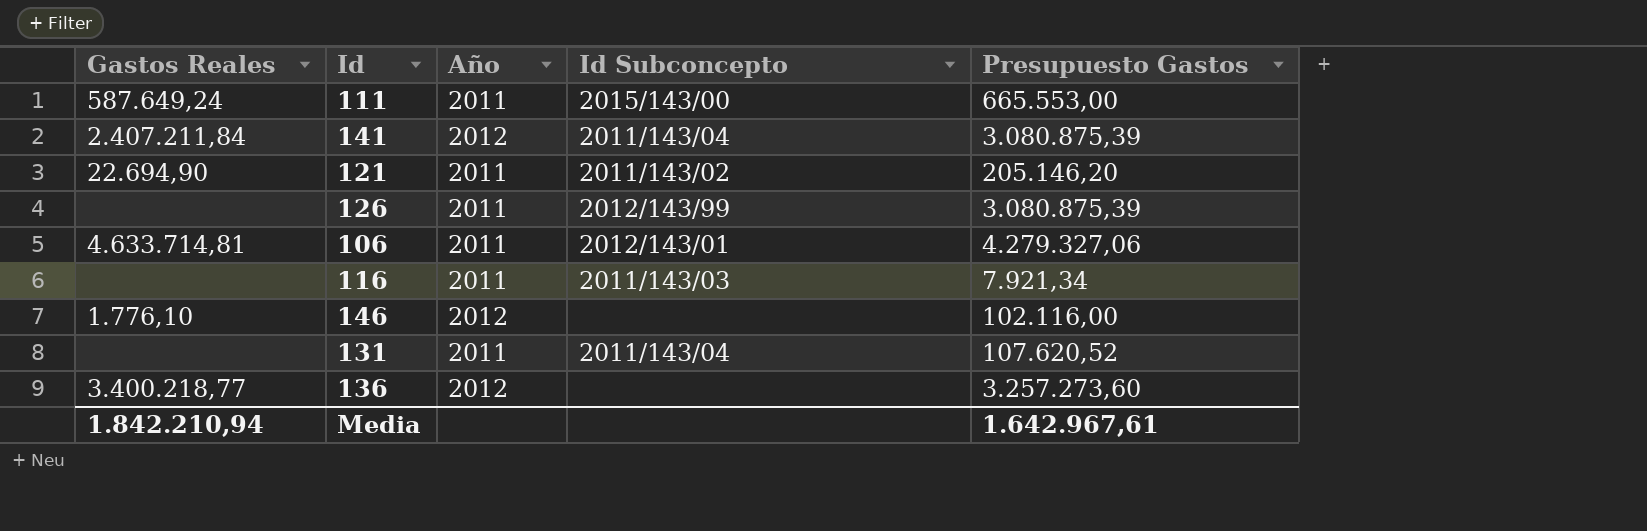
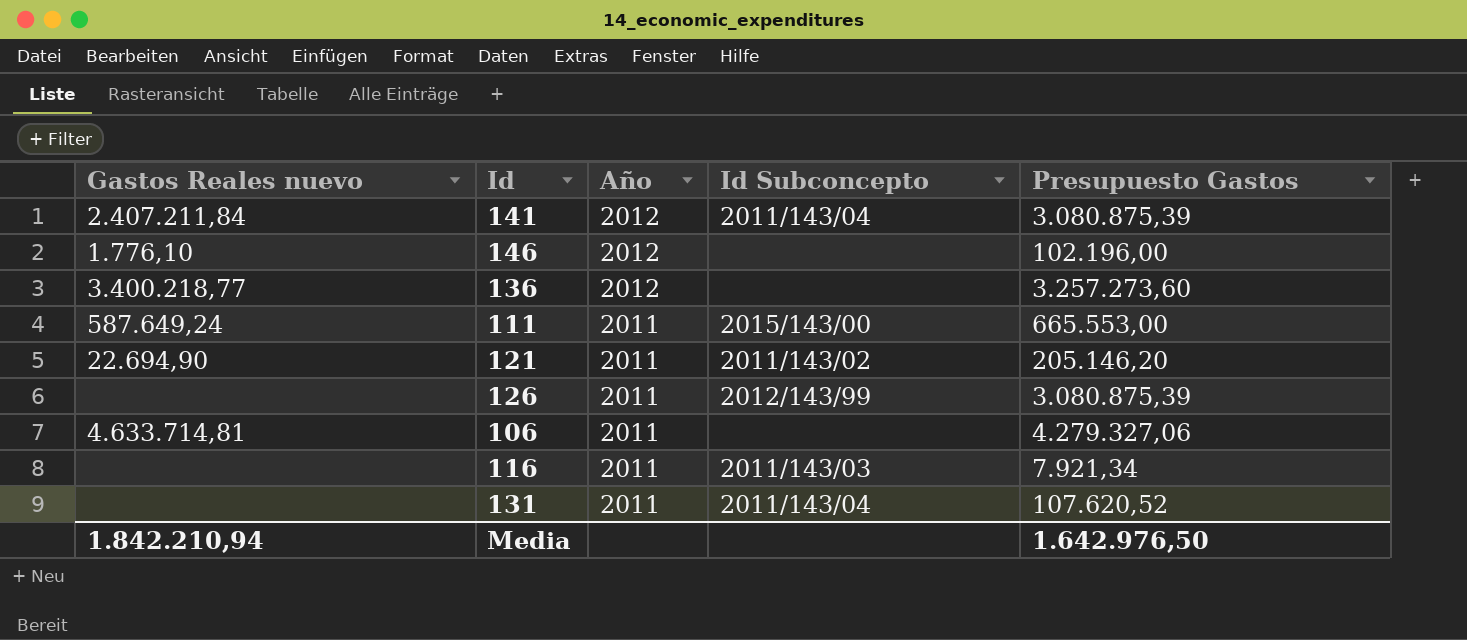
row order: none -> Año descending
column name: Gastos Reales -> Gastos Reales nuevo
146 | Presupuesto Gastos: 102.116,00 -> 102.196,00
106 | Id Subconcepto: 2012/143/01 -> none
Media | Presupuesto Gastos: 1.642.967,61 -> 1.642.976,50

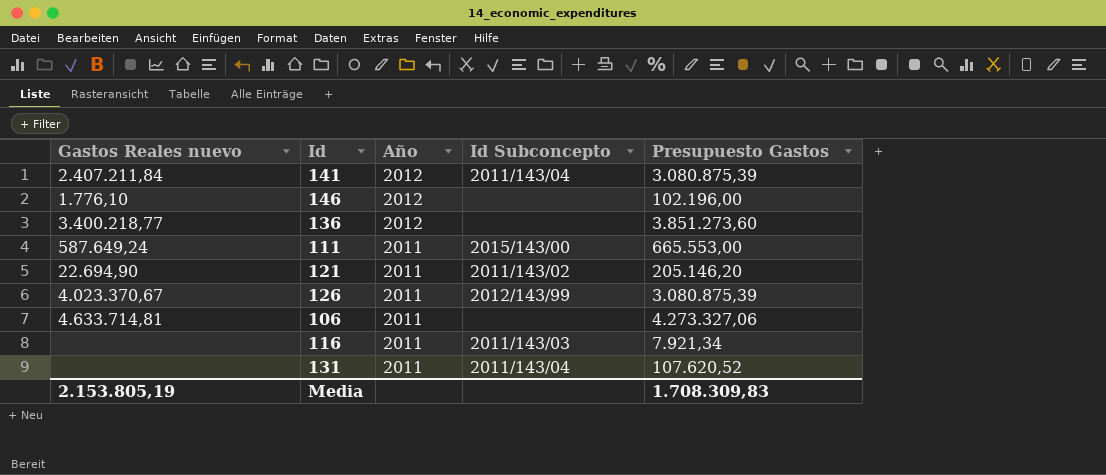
136 | Presupuesto Gastos: 3.257.273,60 -> 3.851.273,60
126 | Gastos Reales nuevo: none -> 4.023.370,67
106 | Presupuesto Gastos: 4.279.327,06 -> 4.273.327,06
Media | Gastos Reales nuevo: 1.842.210,94 -> 2.153.805,19
Media | Presupuesto Gastos: 1.642.976,50 -> 1.708.309,83

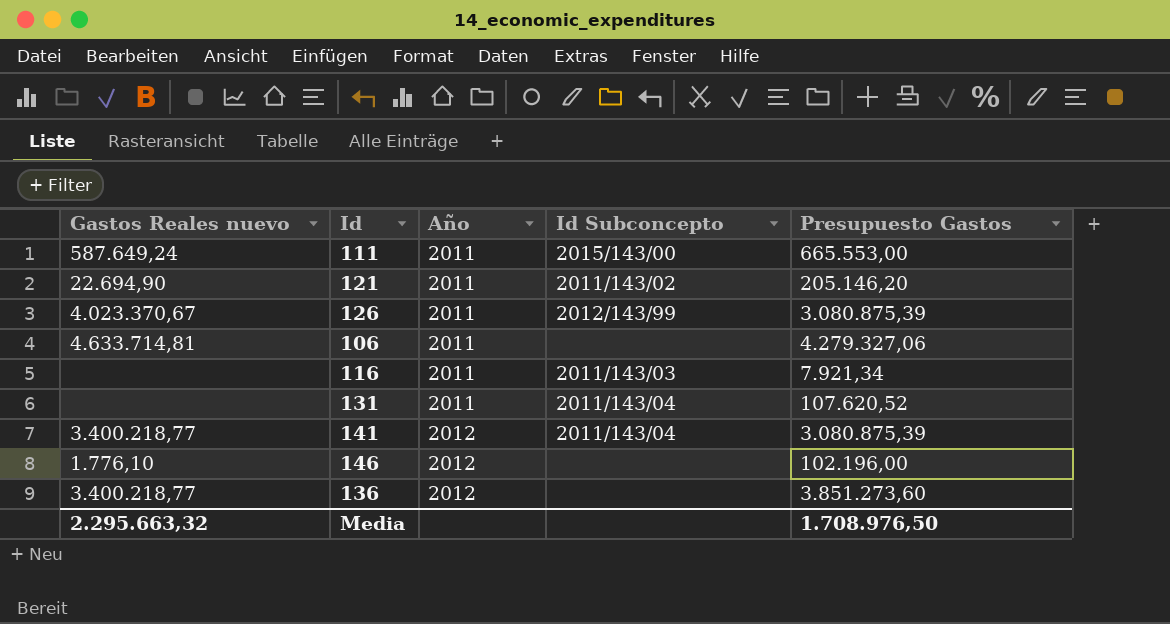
row order: Año descending -> Año ascending
106 | Presupuesto Gastos: 4.273.327,06 -> 4.279.327,06
141 | Gastos Reales nuevo: 2.407.211,84 -> 3.400.218,77
Media | Gastos Reales nuevo: 2.153.805,19 -> 2.295.663,32
Media | Presupuesto Gastos: 1.708.309,83 -> 1.708.976,50

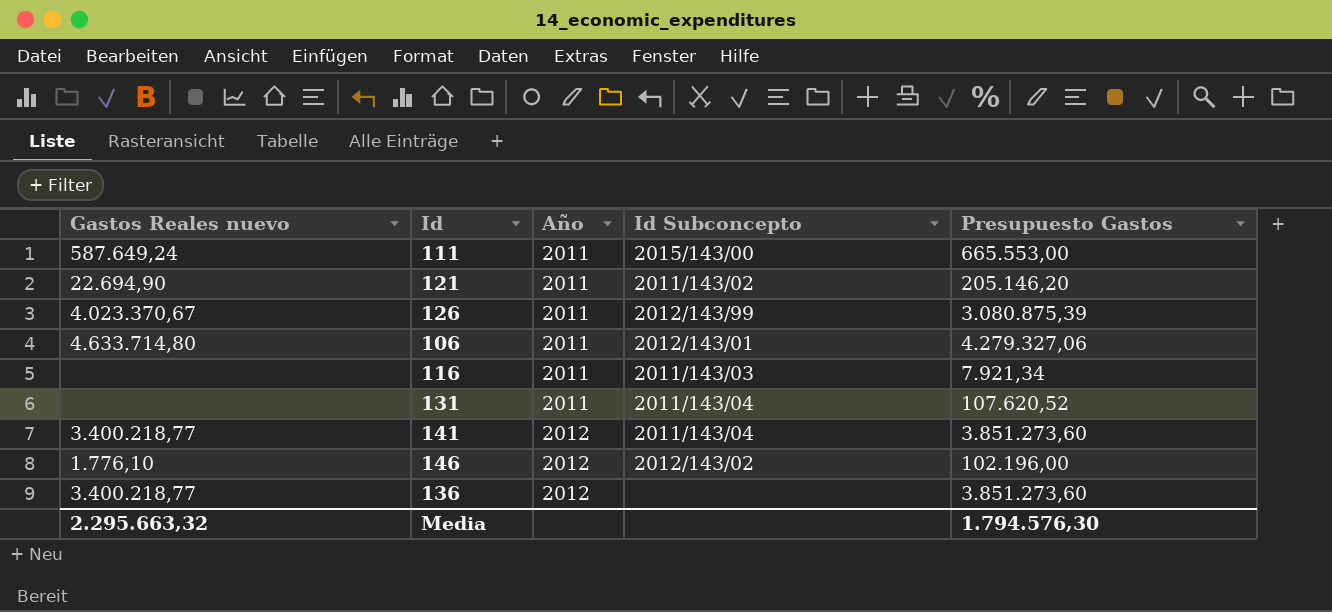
106 | Gastos Reales nuevo: 4.633.714,81 -> 4.633.714,80
106 | Id Subconcepto: none -> 2012/143/01
141 | Presupuesto Gastos: 3.080.875,39 -> 3.851.273,60
146 | Id Subconcepto: none -> 2012/143/02
Media | Presupuesto Gastos: 1.708.976,50 -> 1.794.576,30

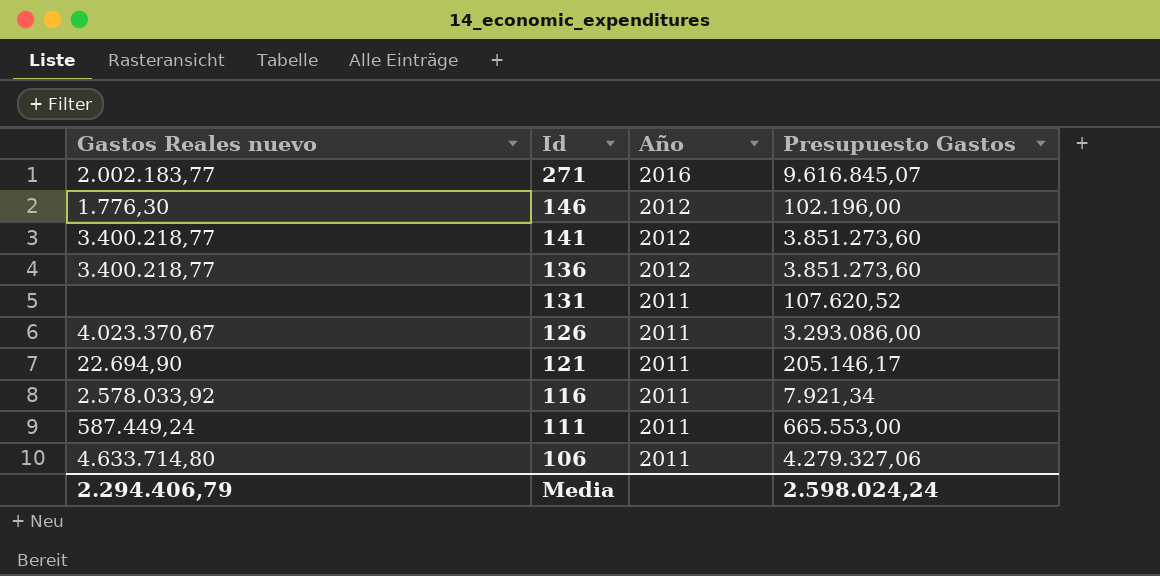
row order: Año ascending -> Id descending
column Id Subconcepto | position: 4 -> none
row 271: none -> 2.002.183,77 | 2016 | 9.616.845,07
146 | Gastos Reales nuevo: 1.776,10 -> 1.776,30
126 | Presupuesto Gastos: 3.080.875,39 -> 3.293.086,00
121 | Presupuesto Gastos: 205.146,20 -> 205.146,17
116 | Gastos Reales nuevo: none -> 2.578.033,92
111 | Gastos Reales nuevo: 587.649,24 -> 587.449,24
Media | Gastos Reales nuevo: 2.295.663,32 -> 2.294.406,79
Media | Presupuesto Gastos: 1.794.576,30 -> 2.598.024,24

